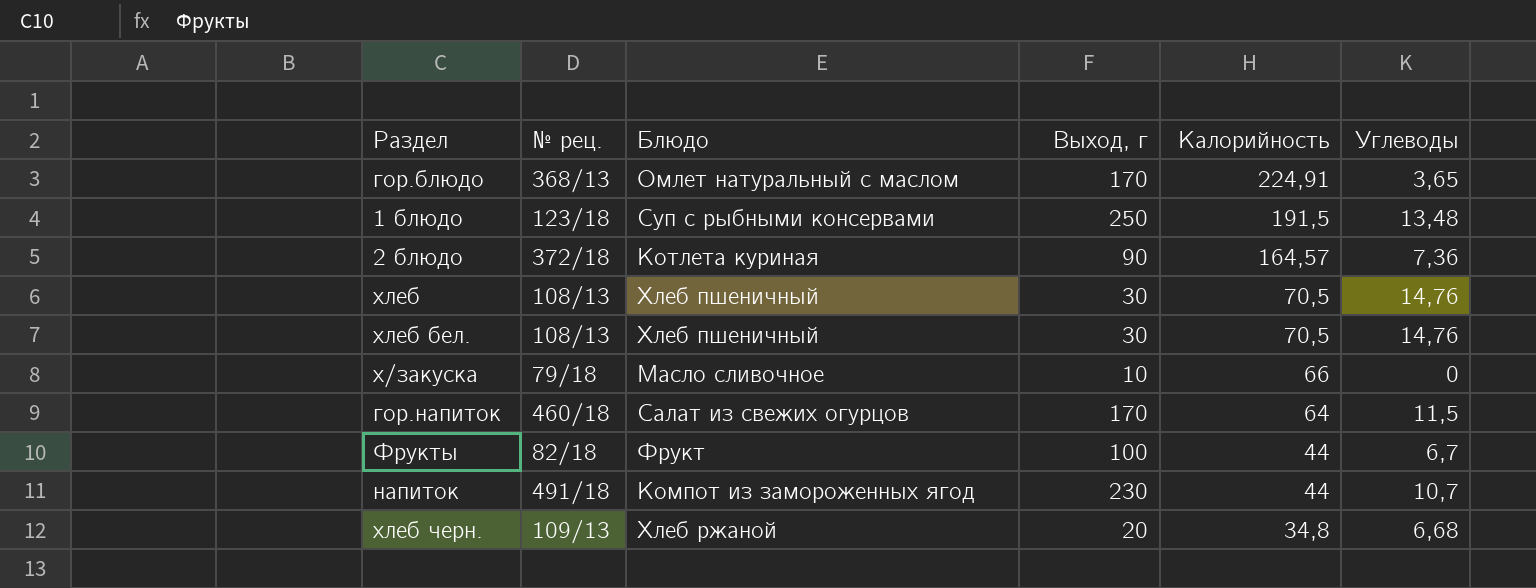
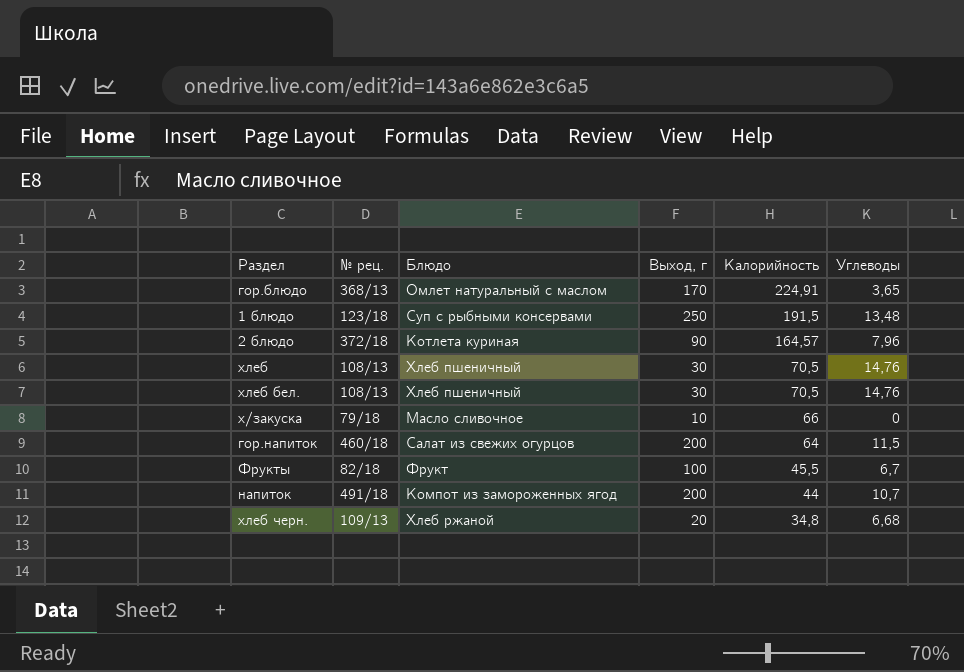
2 блюдо | Углеводы: 7,36 -> 7,96
гор.напиток | Выход, г: 170 -> 200
Фрукты | Калорийность: 44 -> 45,5
напиток | Выход, г: 230 -> 200

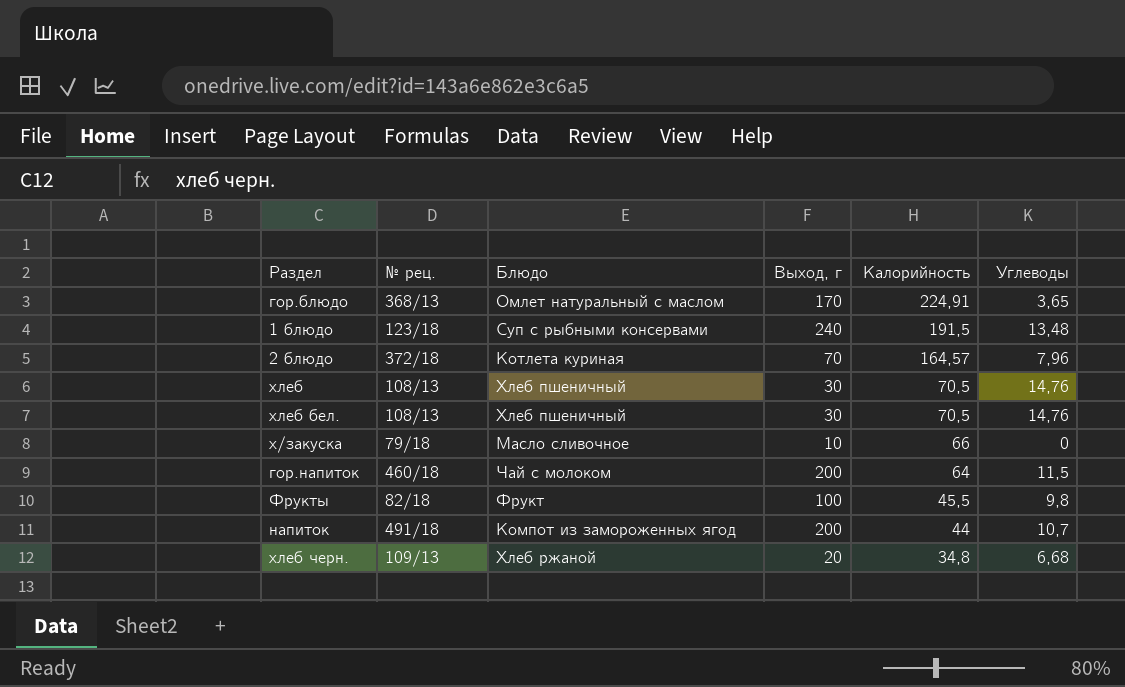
1 блюдо | Выход, г: 250 -> 240
2 блюдо | Выход, г: 90 -> 70
гор.напиток | Блюдо: Салат из свежих огурцов -> Чай с молоком
Фрукты | Углеводы: 6,7 -> 9,8

